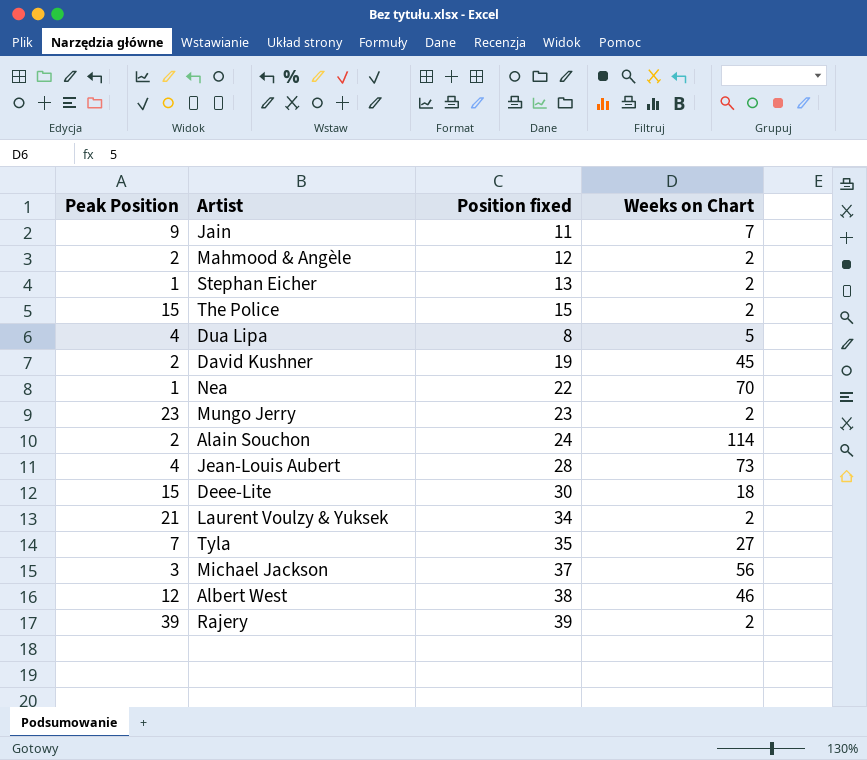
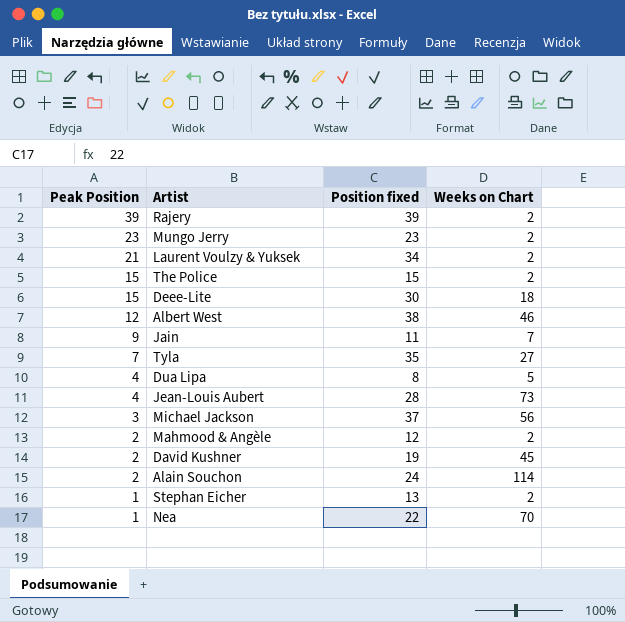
row order: none -> Peak Position descending

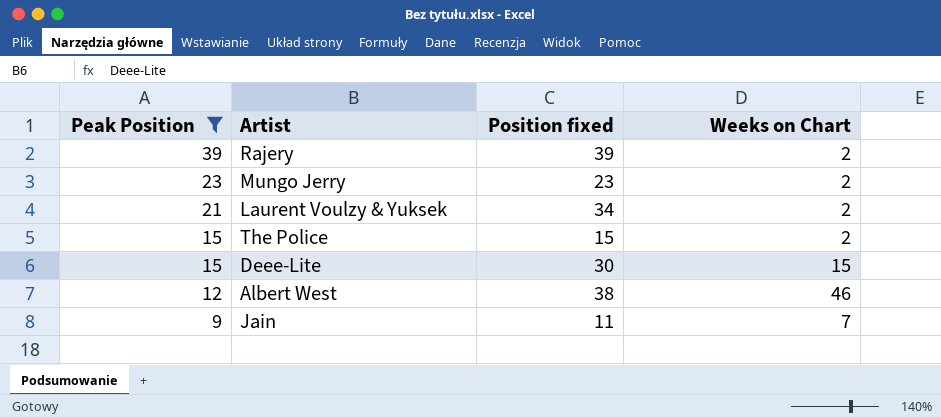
filter: none -> Peak Position >= 9
Deee-Lite | Weeks on Chart: 18 -> 15

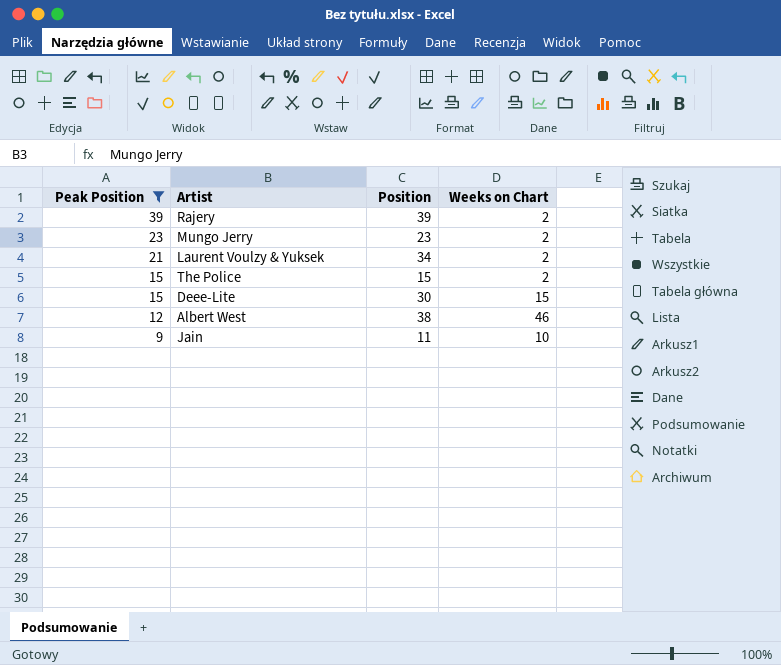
column name: Position fixed -> Position
Jain | Weeks on Chart: 7 -> 10

